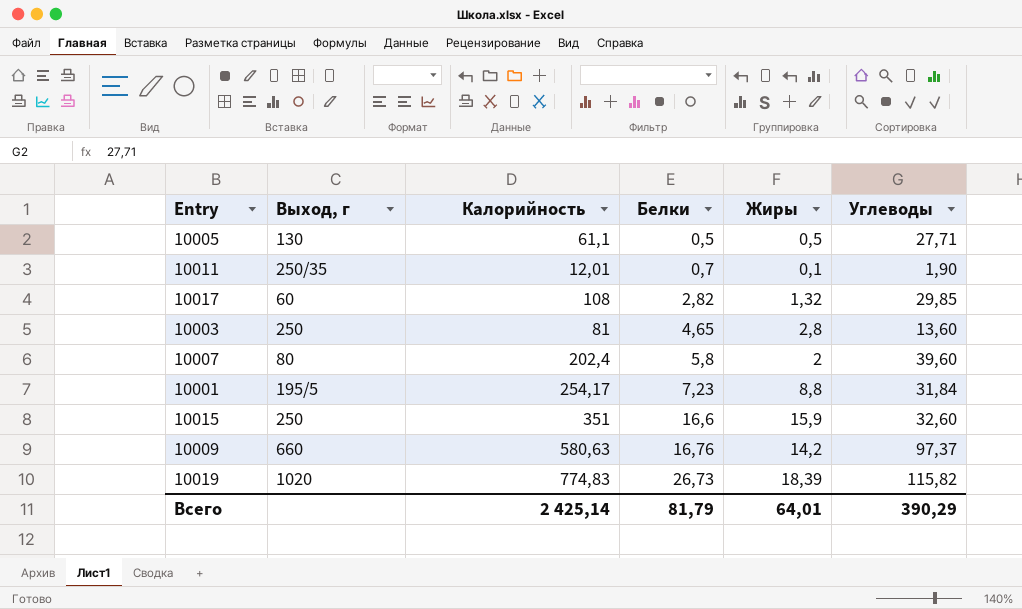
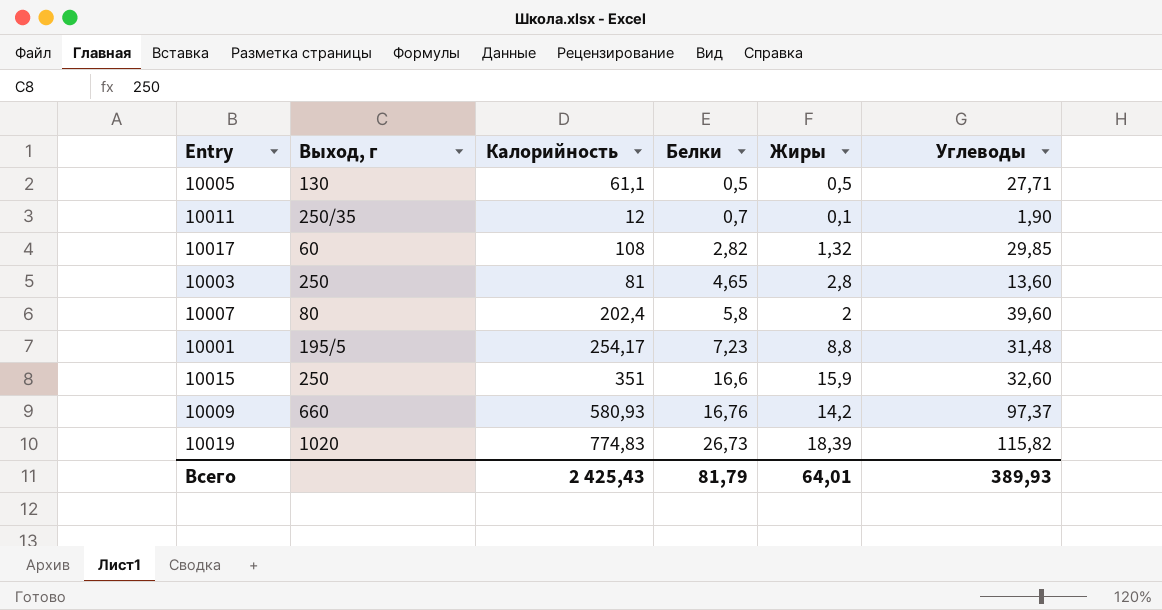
10011 | Калорийность: 12,01 -> 12
10001 | Углеводы: 31,84 -> 31,48
10009 | Калорийность: 580,63 -> 580,93
Всего | Калорийность: 2 425,14 -> 2 425,43
Всего | Углеводы: 390,29 -> 389,93

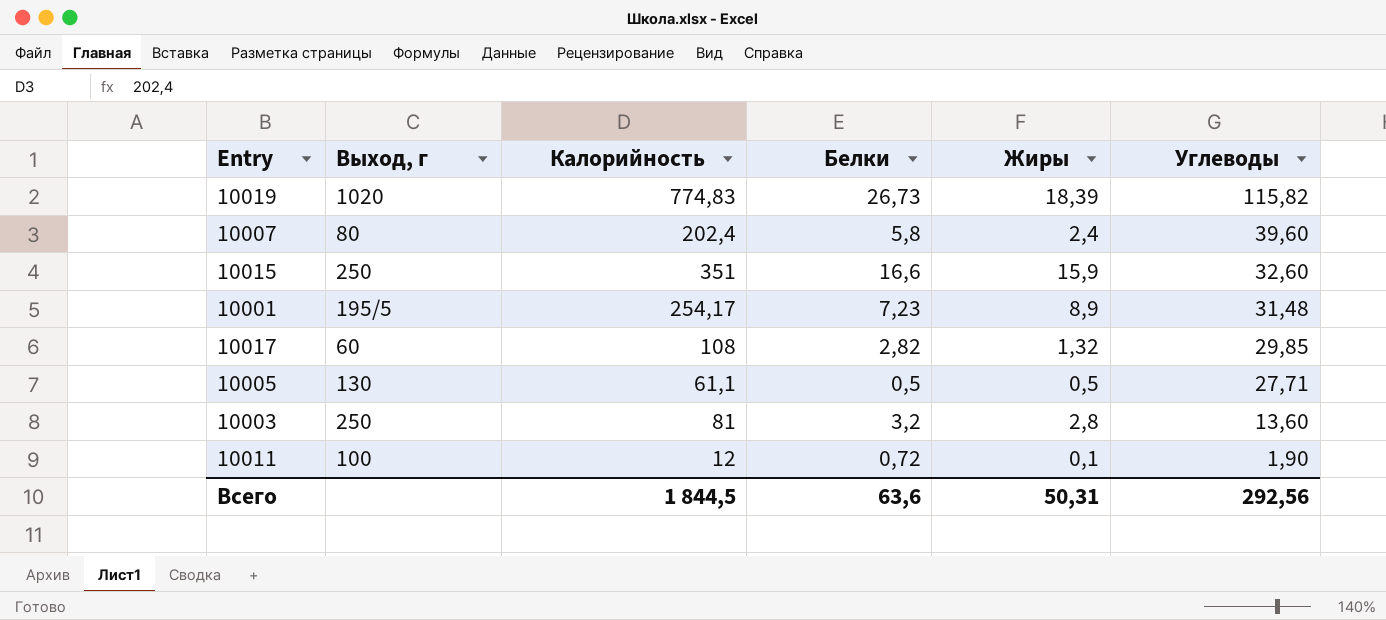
row order: Белки ascending -> Углеводы descending
row 10009: 660 | 580,93 | 16,76 | 14,2 | 97,37 -> none
10007 | Жиры: 2 -> 2,4
10001 | Жиры: 8,8 -> 8,9
10003 | Белки: 4,65 -> 3,2
10011 | Выход, г: 250/35 -> 100
10011 | Белки: 0,7 -> 0,72
Всего | Калорийность: 2 425,43 -> 1 844,5
Всего | Белки: 81,79 -> 63,6
Всего | Жиры: 64,01 -> 50,31
Всего | Углеводы: 389,93 -> 292,56

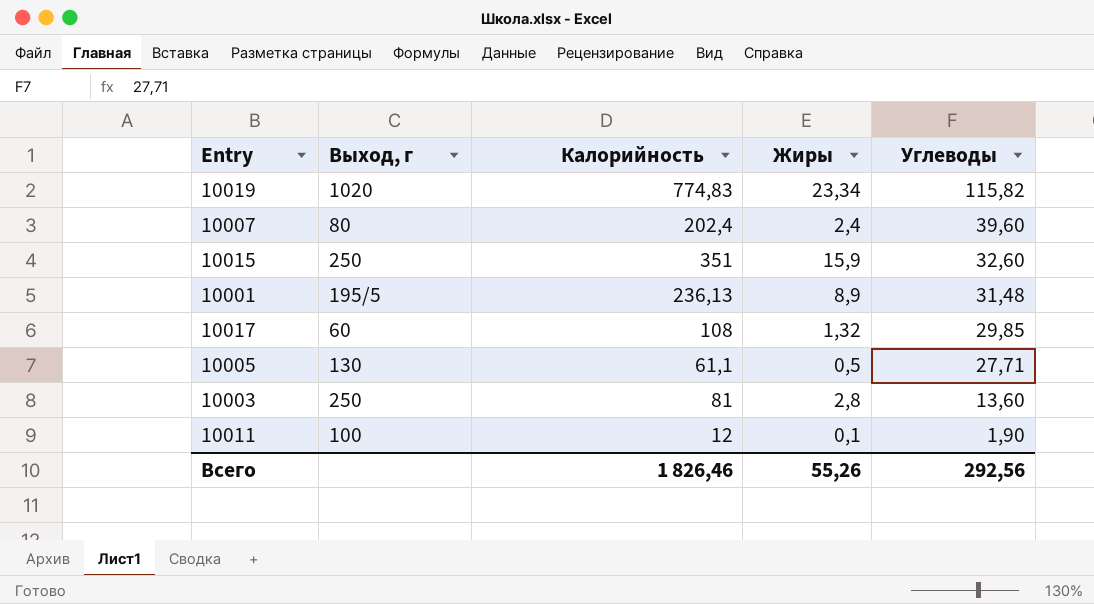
column Белки | position: 4 -> none
10019 | Жиры: 18,39 -> 23,34
10001 | Калорийность: 254,17 -> 236,13
Всего | Калорийность: 1 844,5 -> 1 826,46
Всего | Жиры: 50,31 -> 55,26

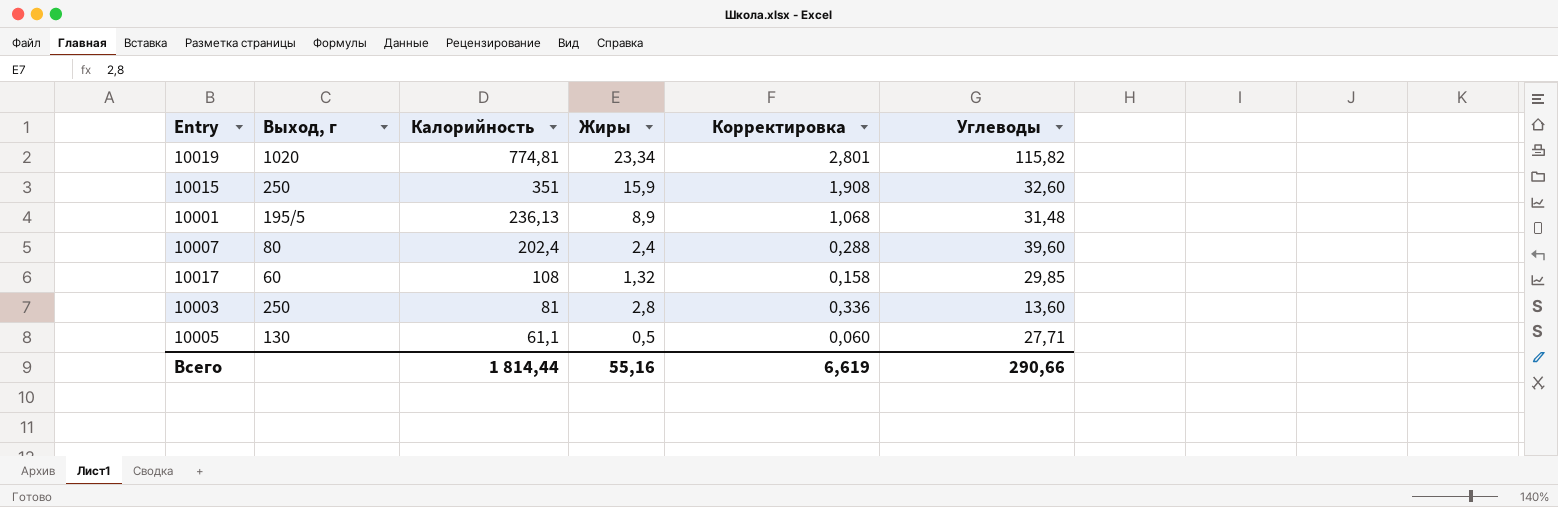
row order: Углеводы descending -> Калорийность descending
column Корректировка | formula: none -> [Жиры] * 0,12
row 10011: 100 | 12 | 0,1 | 1,90 -> none
10019 | Калорийность: 774,83 -> 774,81
Всего | Калорийность: 1 826,46 -> 1 814,44
Всего | Жиры: 55,26 -> 55,16
Всего | Углеводы: 292,56 -> 290,66

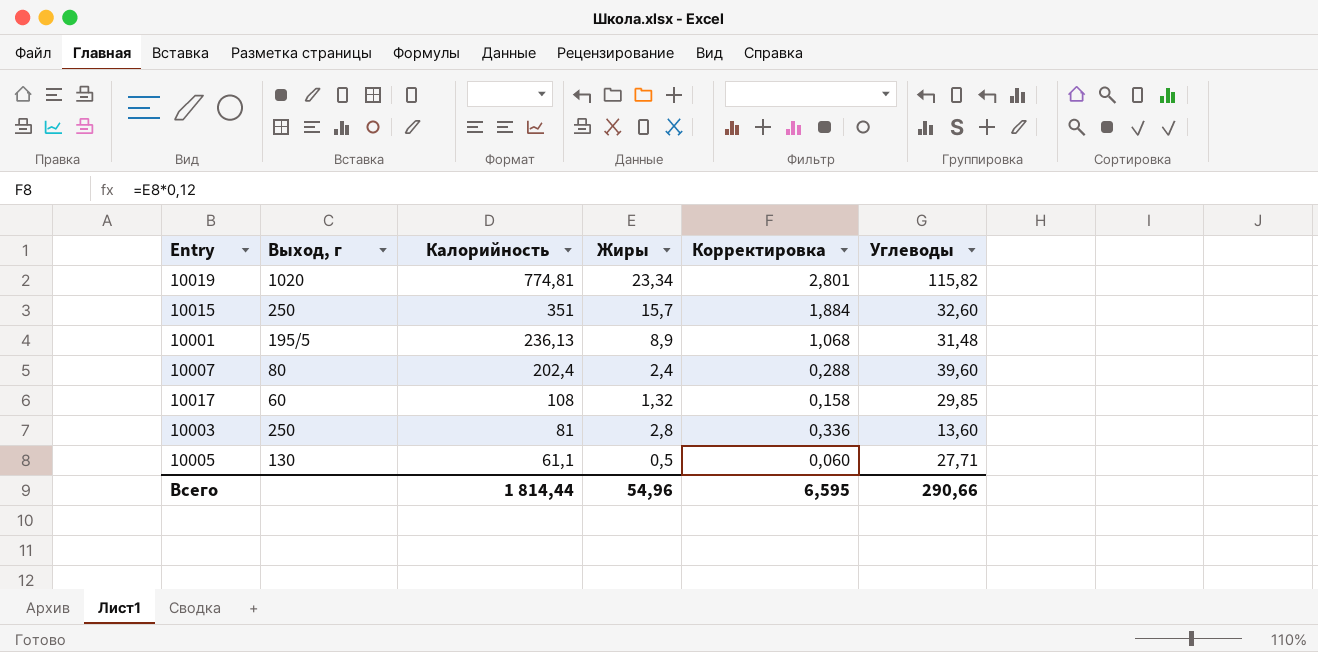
10015 | Жиры: 15,9 -> 15,7
10015 | Корректировка: 1,908 -> 1,884
Всего | Жиры: 55,16 -> 54,96
Всего | Корректировка: 6,619 -> 6,595

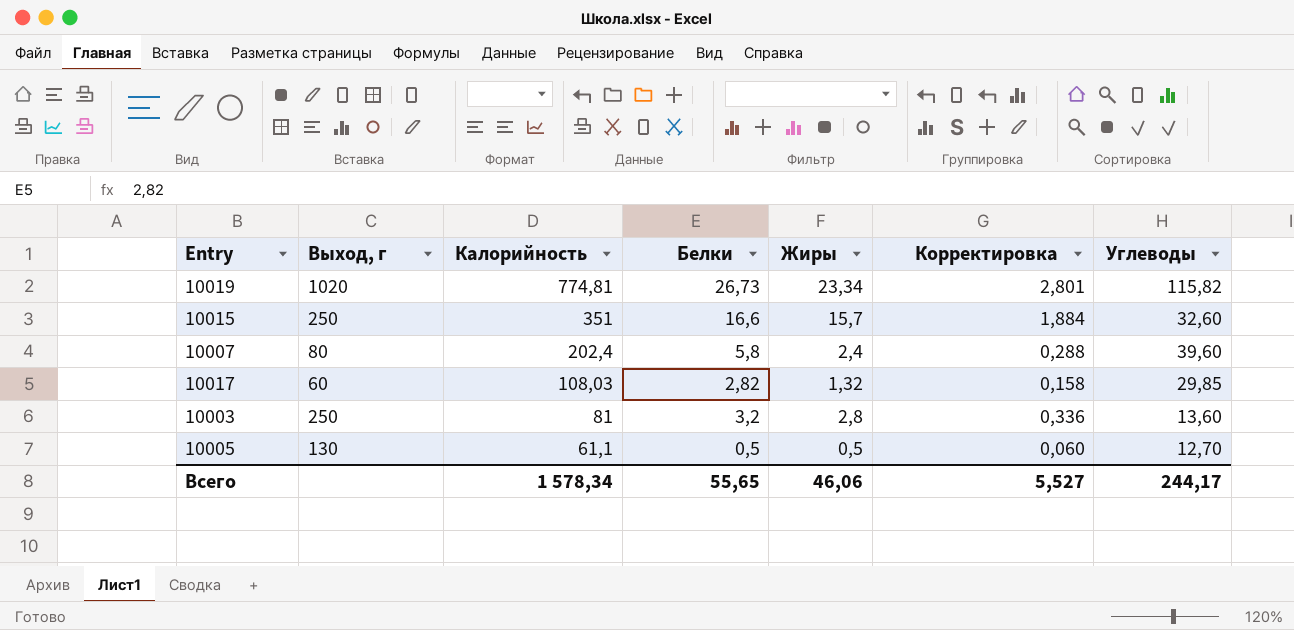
column Белки | position: none -> 4
row 10001: 195/5 | 236,13 | 8,9 | 1,068 | 31,48 -> none
10017 | Калорийность: 108 -> 108,03
10005 | Углеводы: 27,71 -> 12,70
Всего | Калорийность: 1 814,44 -> 1 578,34
Всего | Жиры: 54,96 -> 46,06
Всего | Корректировка: 6,595 -> 5,527
Всего | Углеводы: 290,66 -> 244,17

